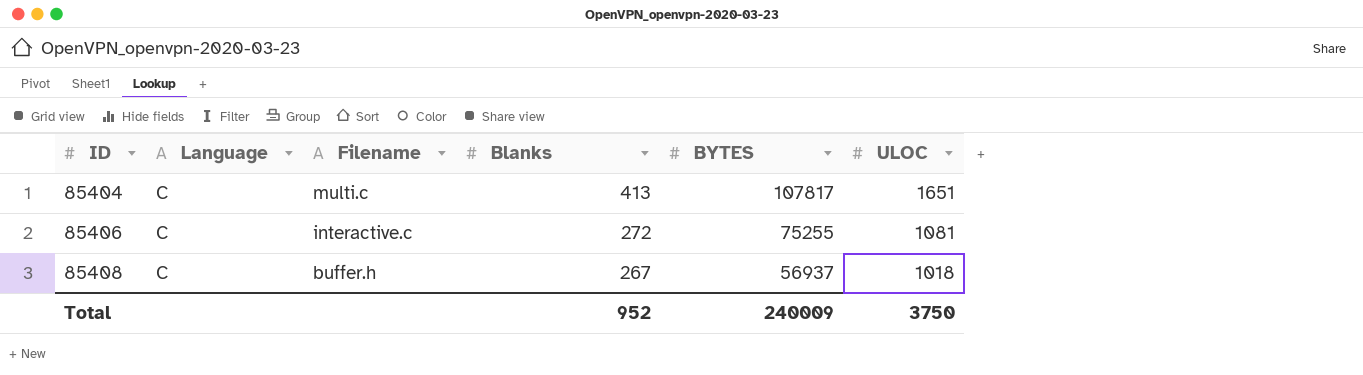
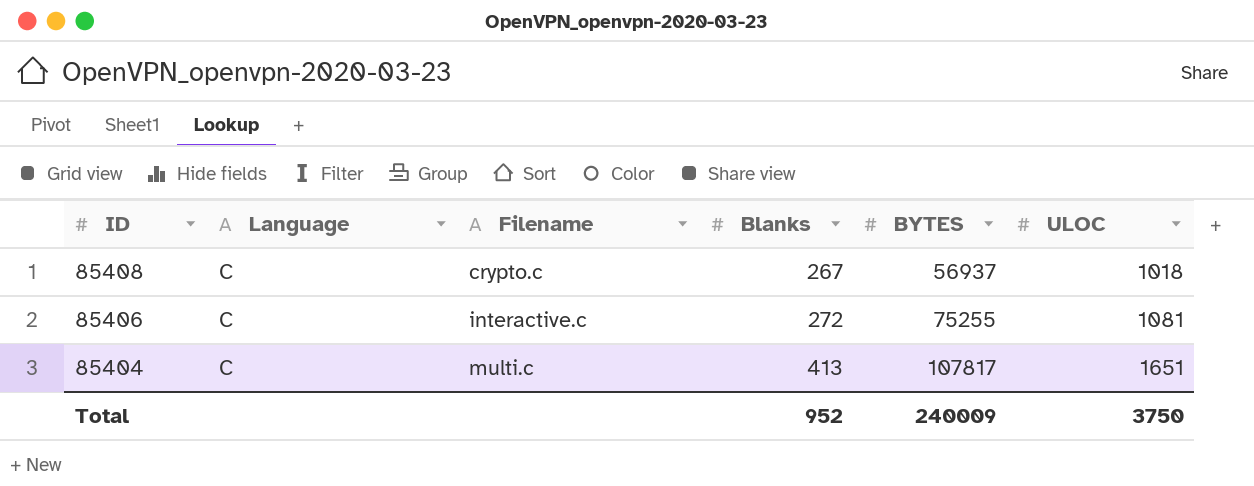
row order: ID ascending -> ID descending
85408 | Filename: buffer.h -> crypto.c

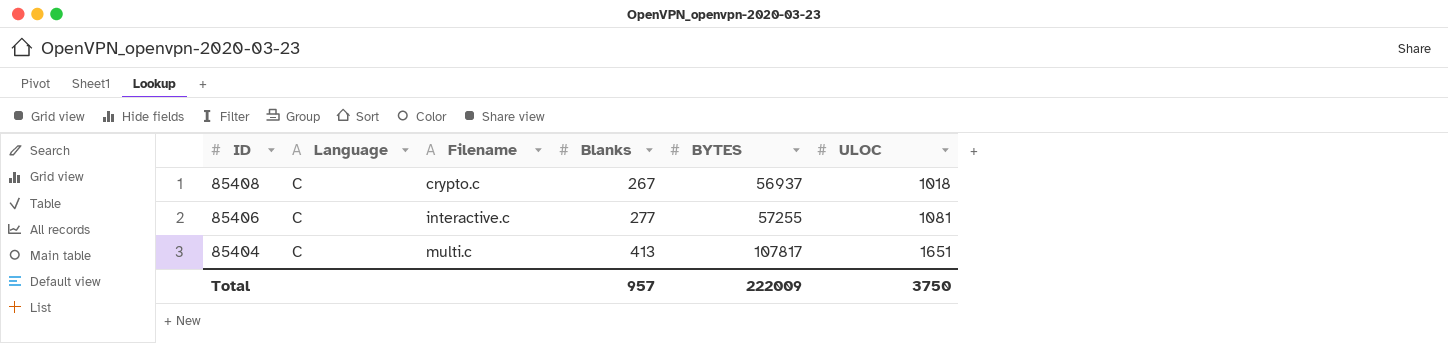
85406 | Blanks: 272 -> 277
85406 | BYTES: 75255 -> 57255
Total | Blanks: 952 -> 957
Total | BYTES: 240009 -> 222009

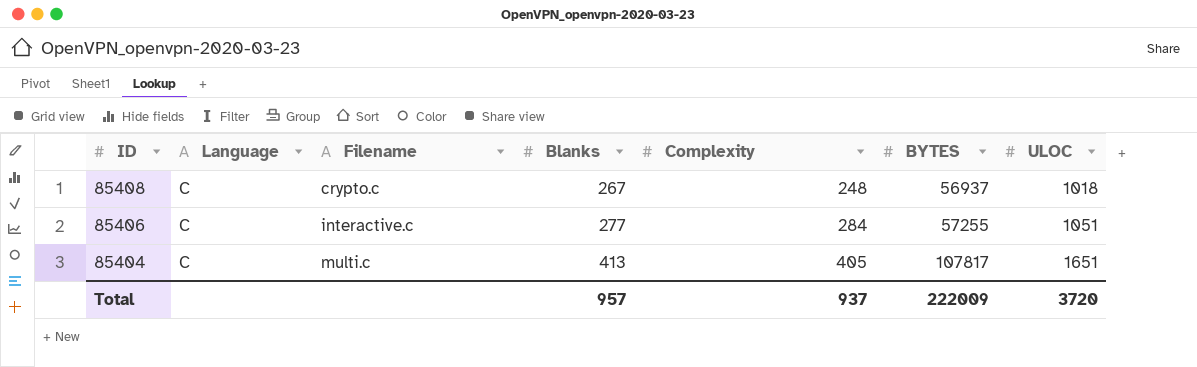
column Complexity | position: none -> 5
85406 | ULOC: 1081 -> 1051
Total | ULOC: 3750 -> 3720

